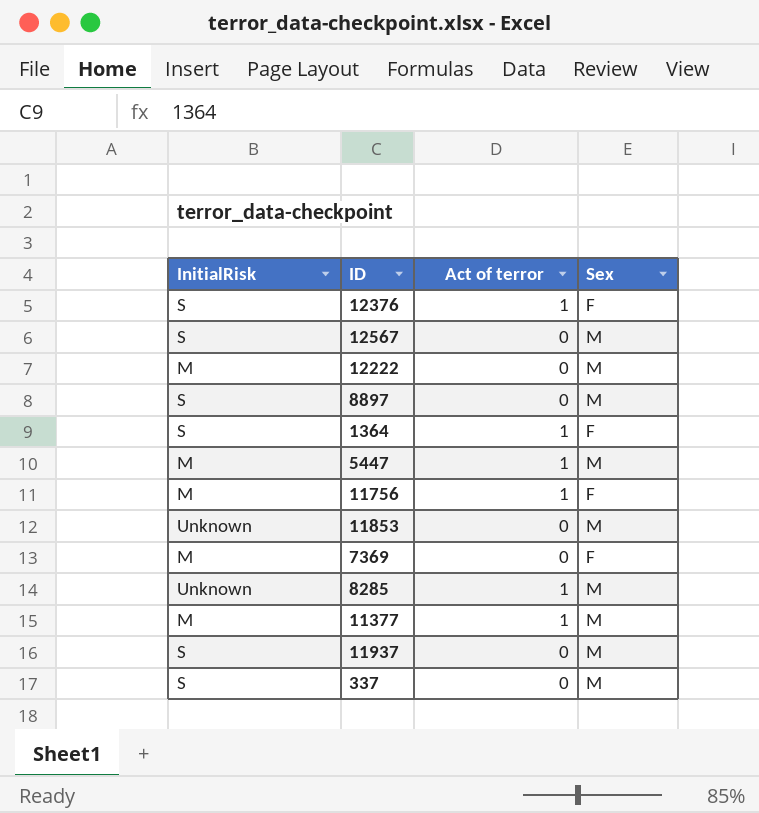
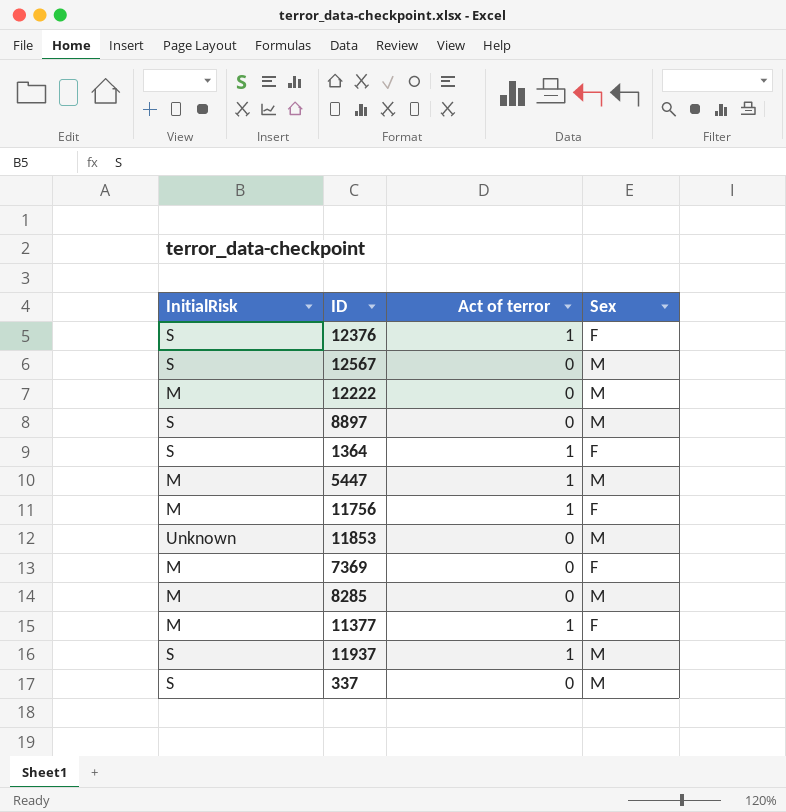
8285 | InitialRisk: Unknown -> M
8285 | Act of terror: 1 -> 0
11377 | Sex: M -> F
11937 | Act of terror: 0 -> 1

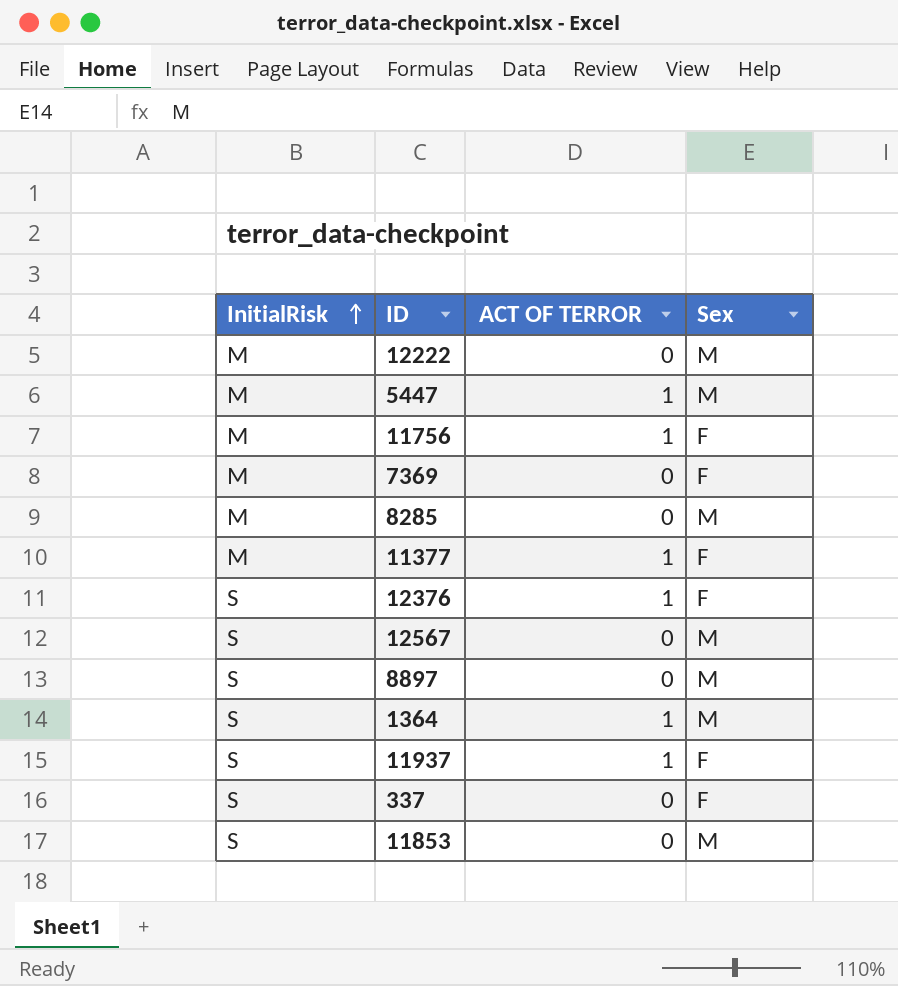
row order: none -> InitialRisk ascending
column name: Act of terror -> ACT OF TERROR
1364 | Sex: F -> M
11937 | Sex: M -> F
337 | Sex: M -> F
11853 | InitialRisk: Unknown -> S

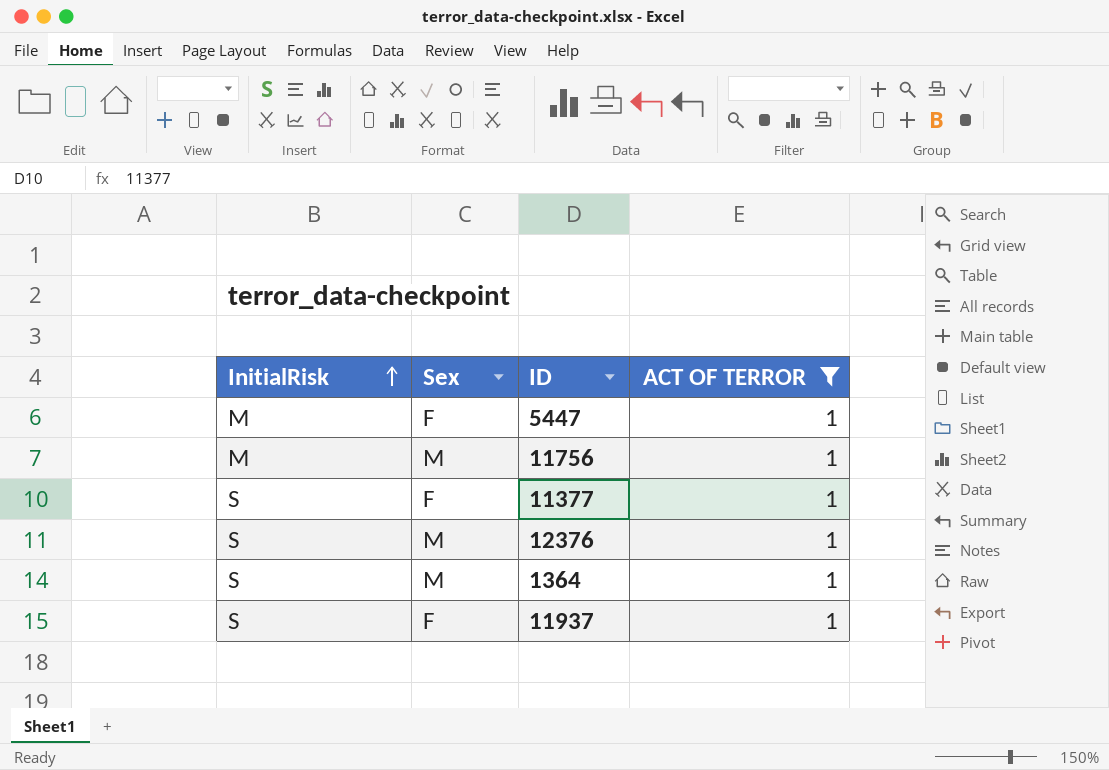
filter: none -> ACT OF TERROR = 1
column Sex | position: 4 -> 2
5447 | Sex: M -> F
11756 | Sex: F -> M
11377 | InitialRisk: M -> S
12376 | Sex: F -> M

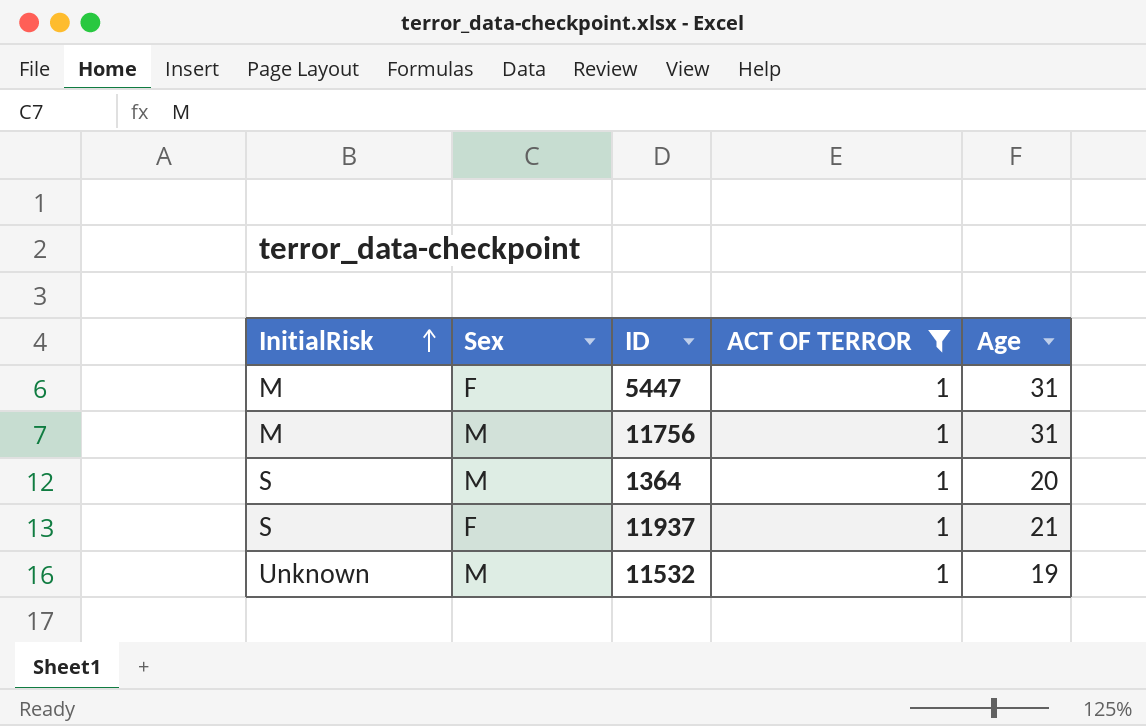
column Age | position: none -> 5
row 11377: S | F | 1 -> none
row 12376: S | M | 1 -> none
row 11532: none -> Unknown | M | 1 | 19

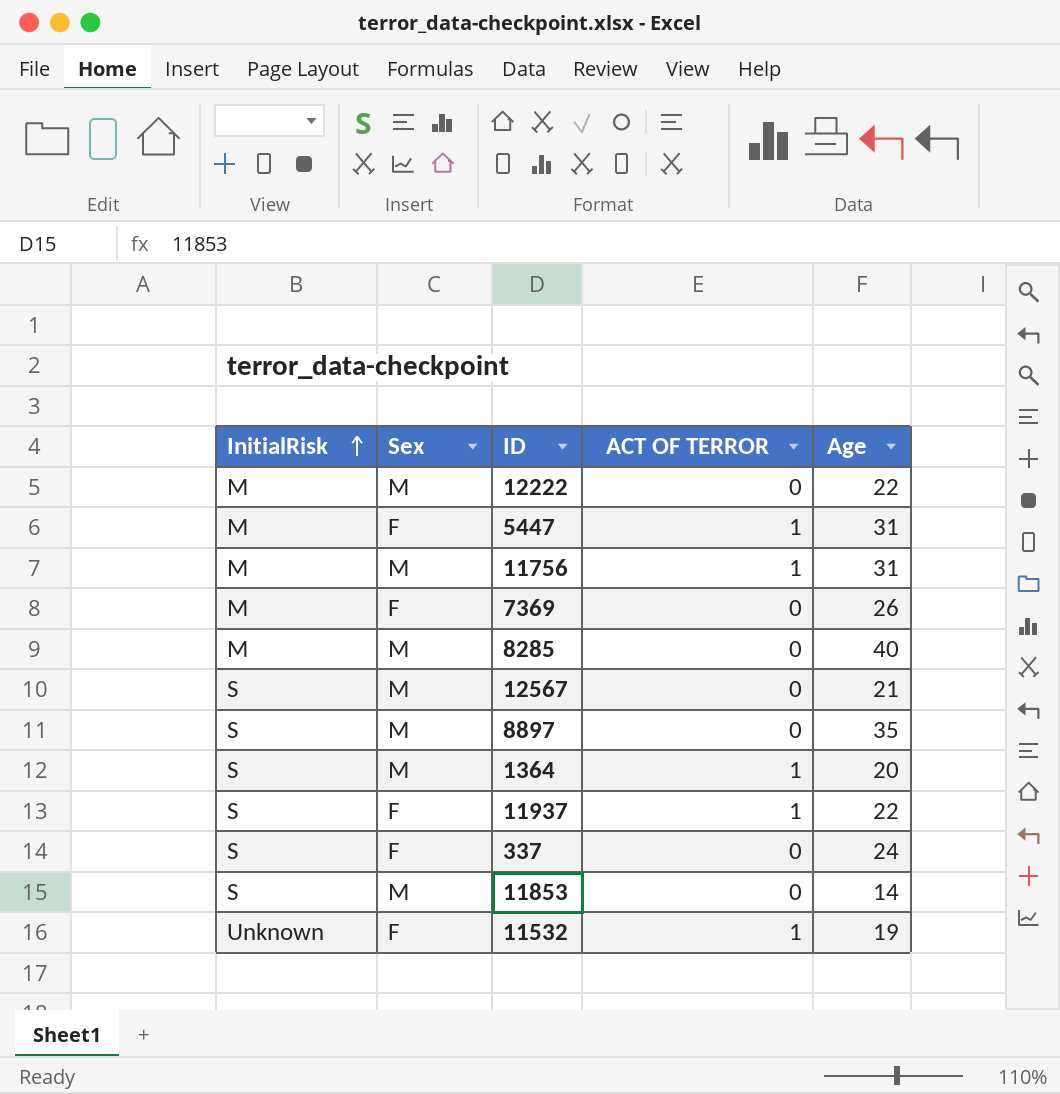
filter: ACT OF TERROR = 1 -> none
11937 | Age: 21 -> 22
11532 | Sex: M -> F

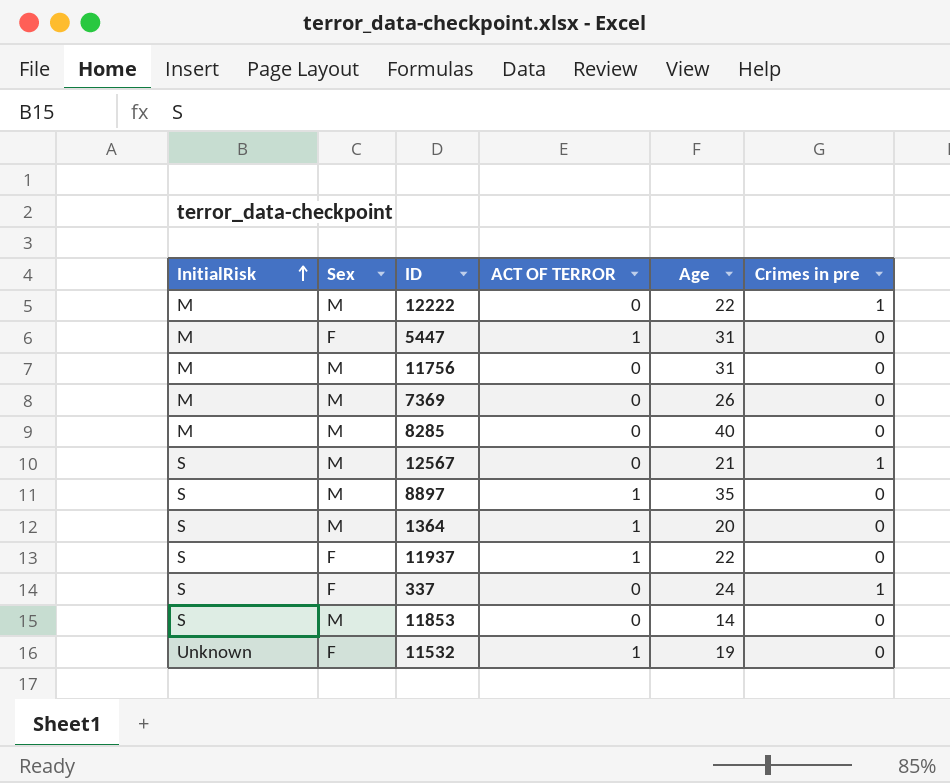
column Crimes in pre | position: none -> 6
11756 | ACT OF TERROR: 1 -> 0
7369 | Sex: F -> M
8897 | ACT OF TERROR: 0 -> 1

